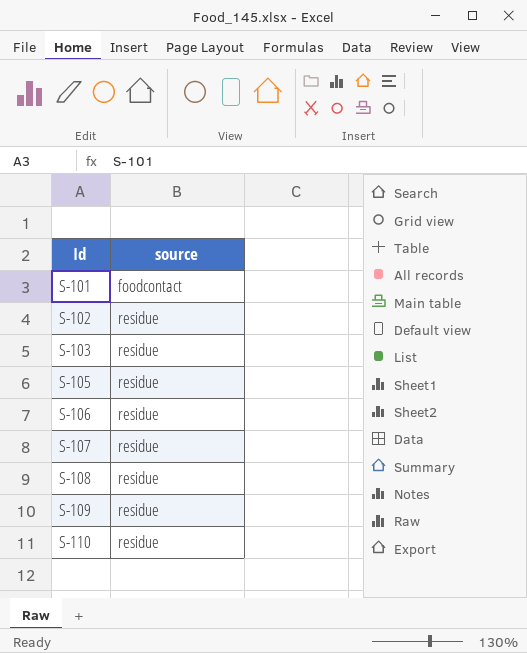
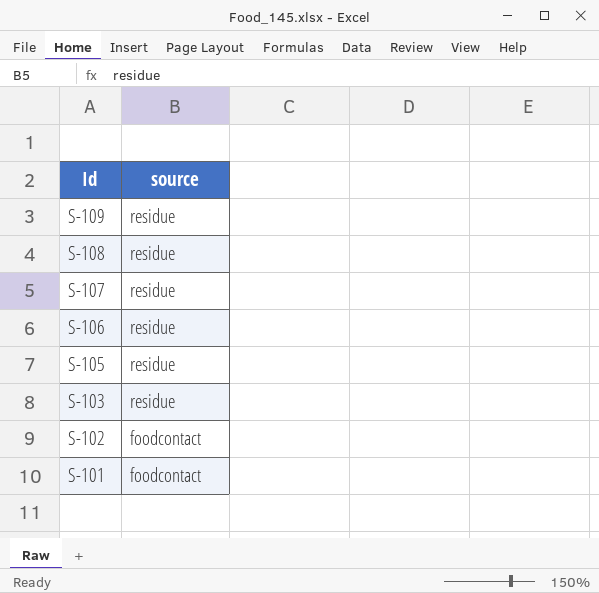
row order: Id ascending -> Id descending
row S-110: residue -> none
S-102 | source: residue -> foodcontact

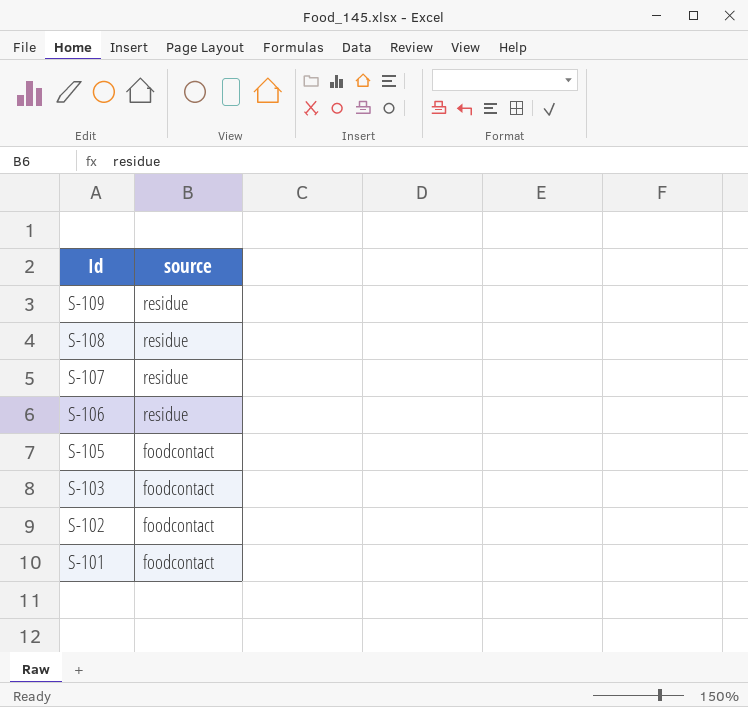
S-105 | source: residue -> foodcontact
S-103 | source: residue -> foodcontact

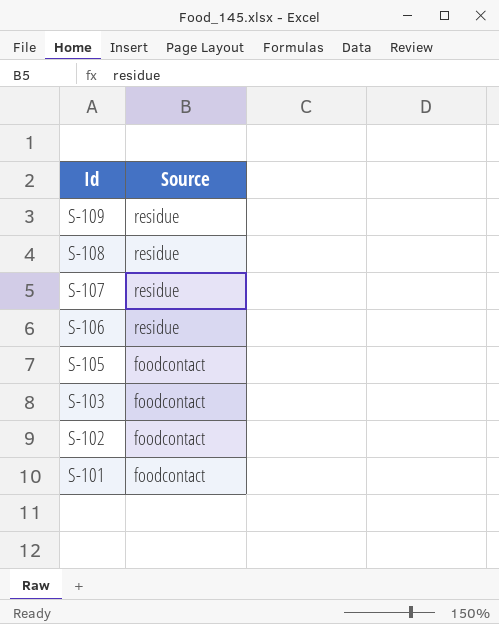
column name: source -> Source

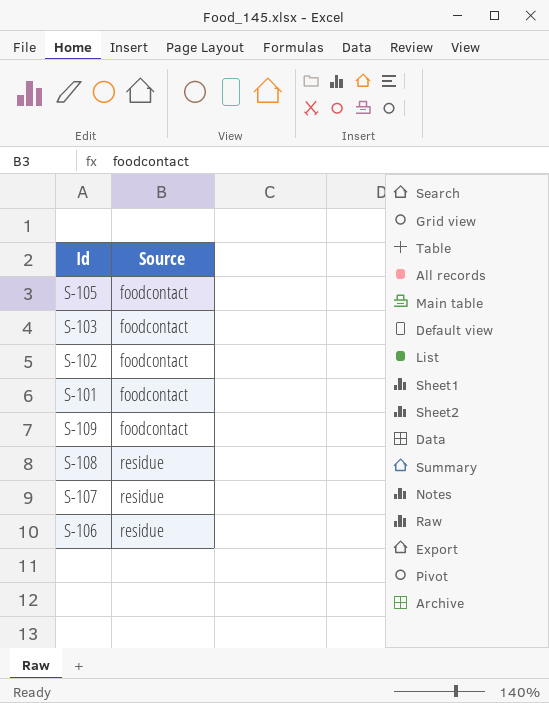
row order: Id descending -> Source ascending
S-109 | Source: residue -> foodcontact

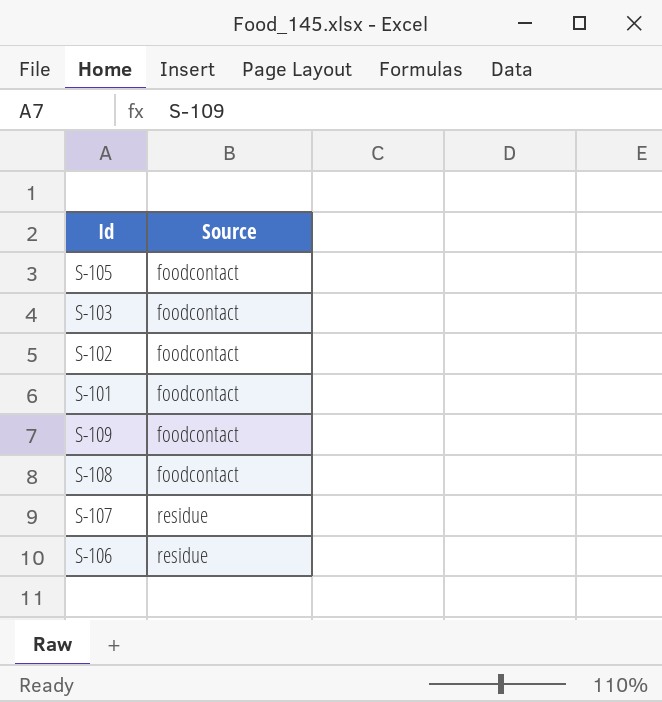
S-108 | Source: residue -> foodcontact

